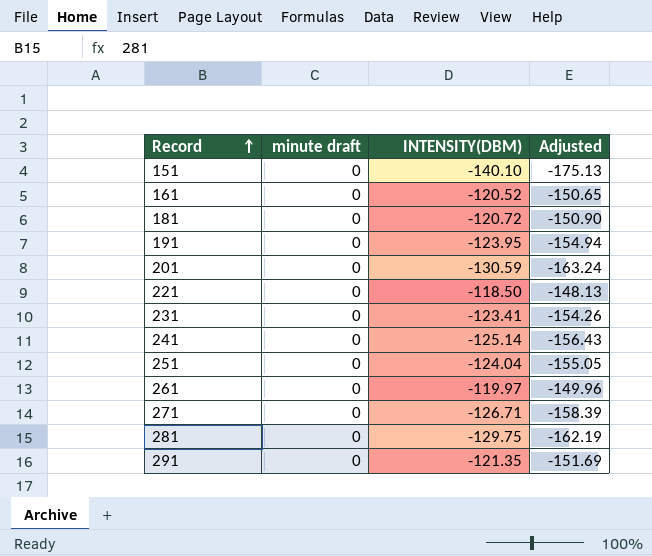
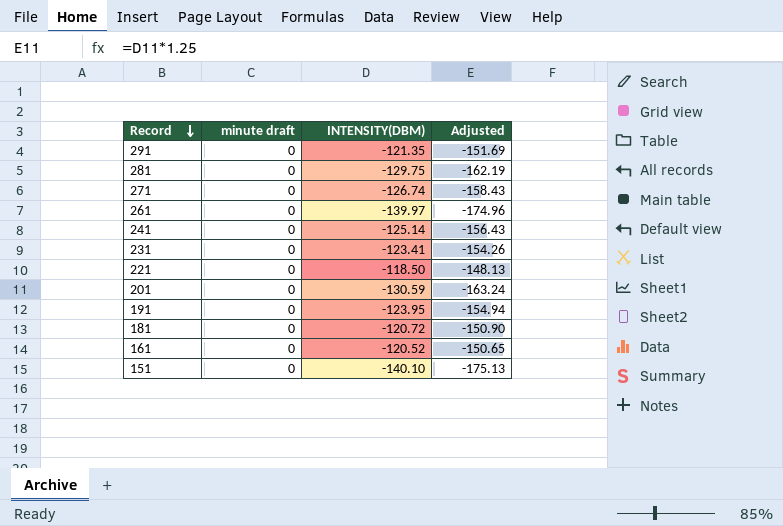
row order: Record ascending -> Record descending
row 251: 0 | -124.04 | -155.05 -> none
271 | INTENSITY(DBM): -126.71 -> -126.74
271 | Adjusted: -158.39 -> -158.43
261 | INTENSITY(DBM): -119.97 -> -139.97
261 | Adjusted: -149.96 -> -174.96

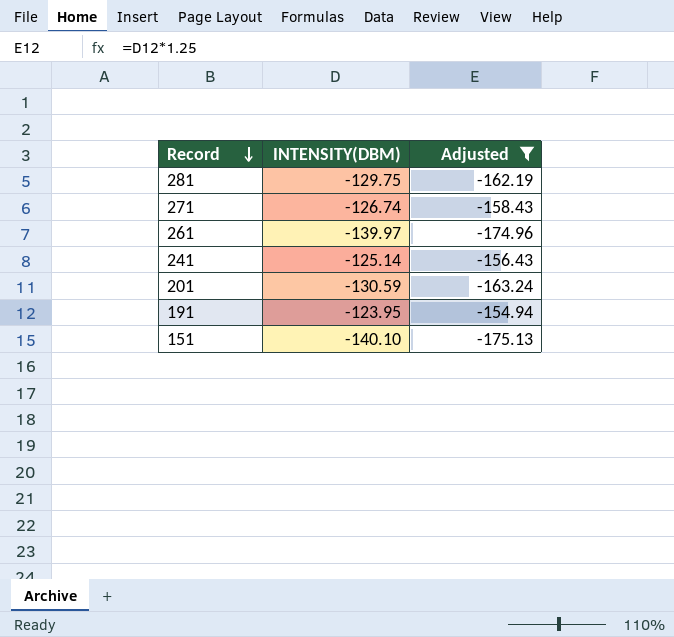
filter: none -> Adjusted <= -154.94
column minute draft | position: 2 -> none

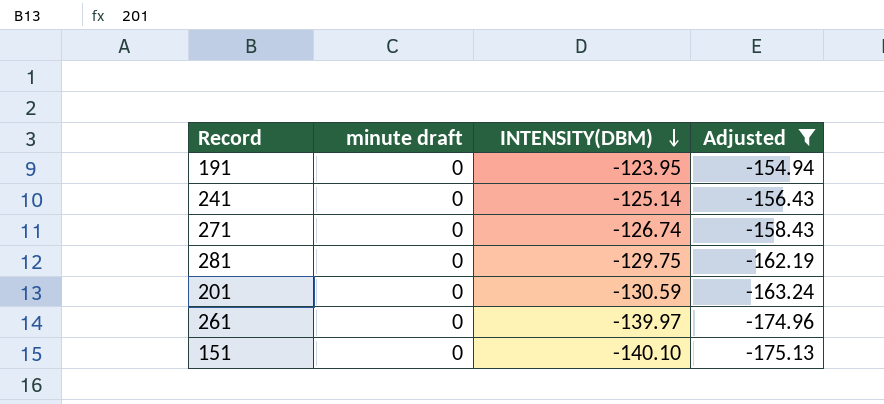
row order: Record descending -> INTENSITY(DBM) descending
column minute draft | position: none -> 2

